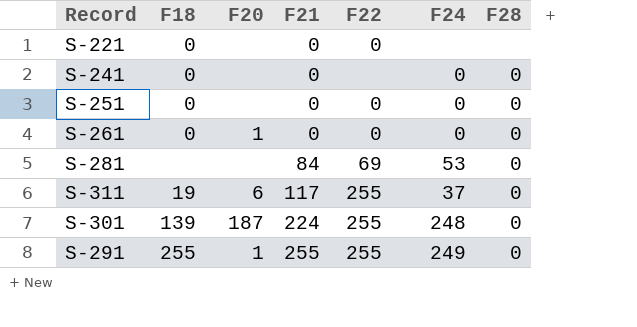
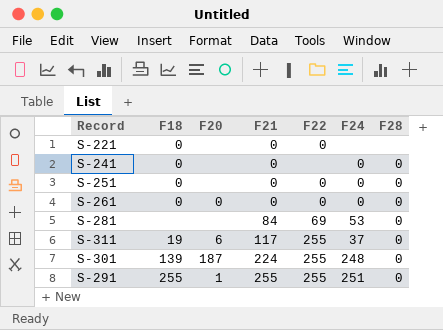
S-261 | F20: 1 -> 0
S-291 | F24: 249 -> 251

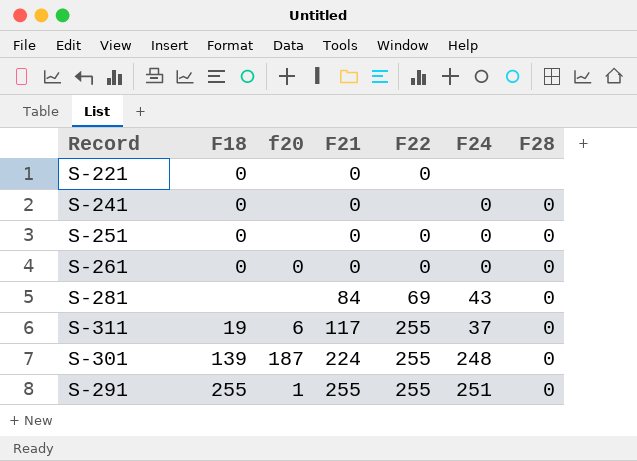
column name: F20 -> f20
S-281 | F24: 53 -> 43

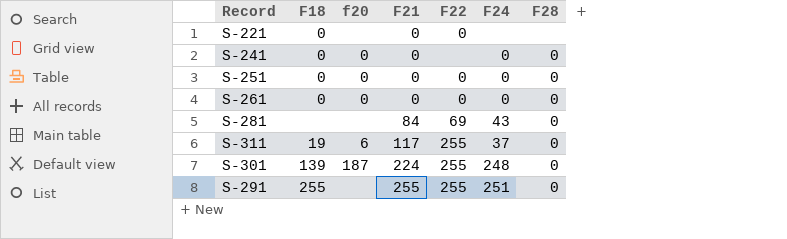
S-241 | f20: none -> 0
S-251 | f20: none -> 0
S-291 | f20: 1 -> none

